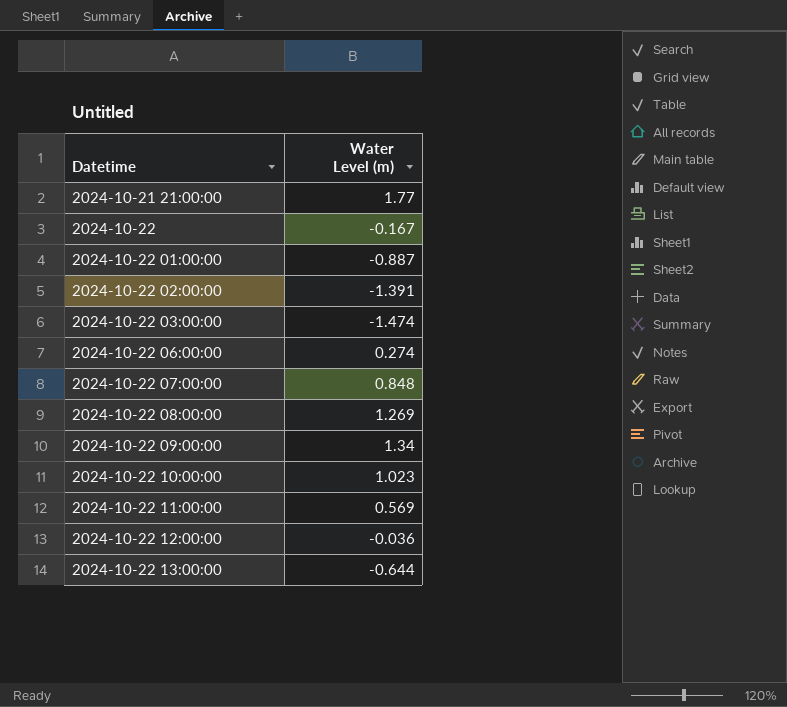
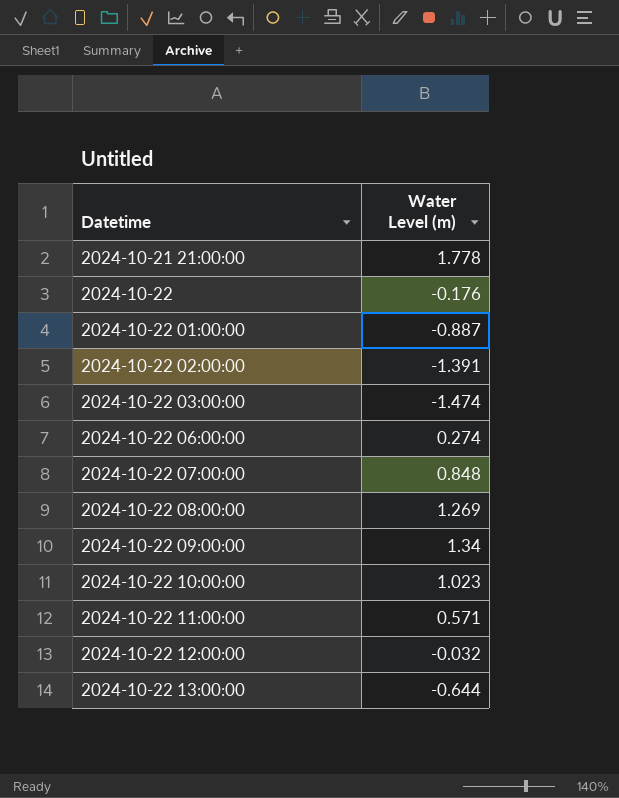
2024-10-21 21:00:00 | Water Level (m): 1.77 -> 1.778
2024-10-22 | Water Level (m): -0.167 -> -0.176
2024-10-22 11:00:00 | Water Level (m): 0.569 -> 0.571
2024-10-22 12:00:00 | Water Level (m): -0.036 -> -0.032

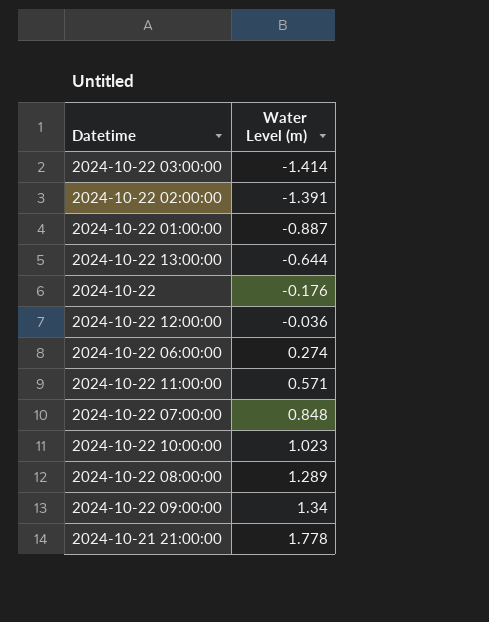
row order: Datetime ascending -> Water Level (m) ascending
2024-10-22 03:00:00 | Water Level (m): -1.474 -> -1.414
2024-10-22 12:00:00 | Water Level (m): -0.032 -> -0.036
2024-10-22 08:00:00 | Water Level (m): 1.269 -> 1.289

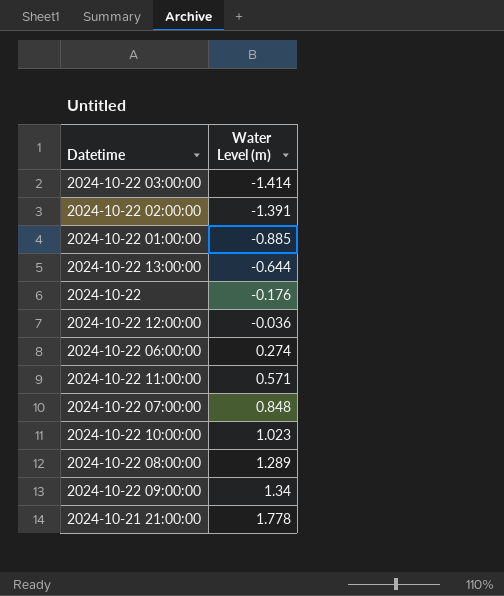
2024-10-22 01:00:00 | Water Level (m): -0.887 -> -0.885

